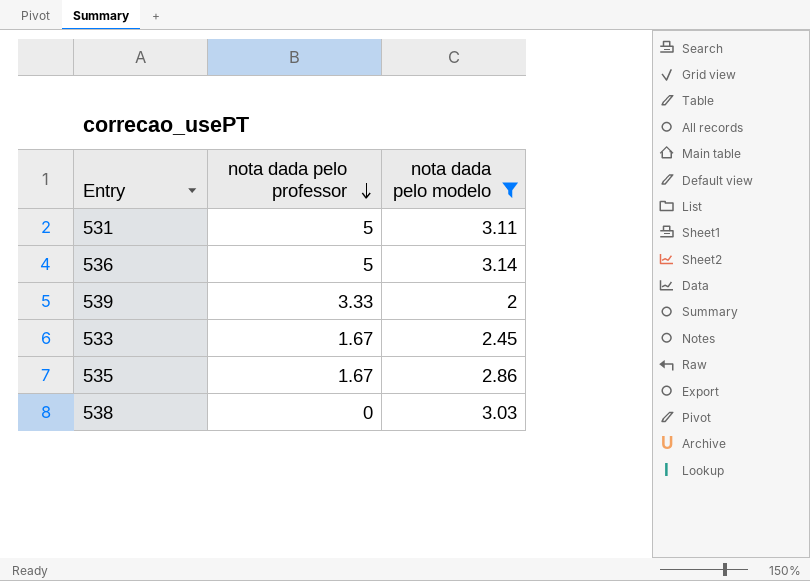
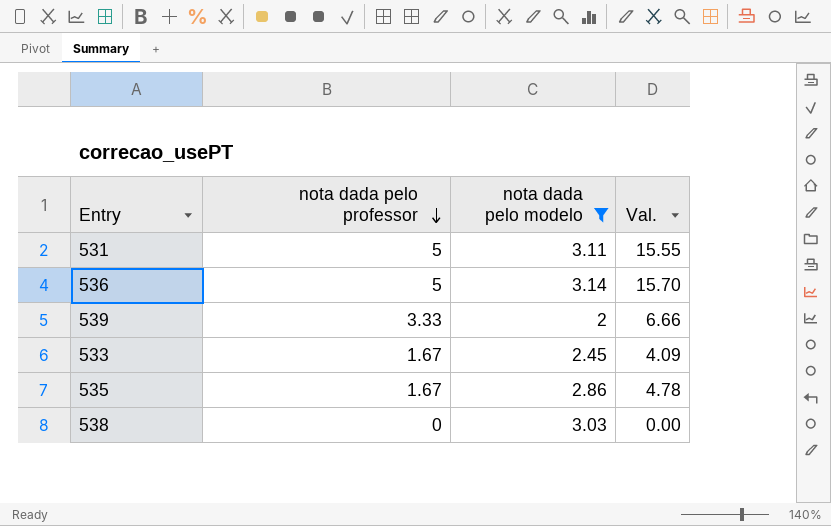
column Val. | formula: none -> [nota dada pelo professor] * [nota dada pelo modelo]

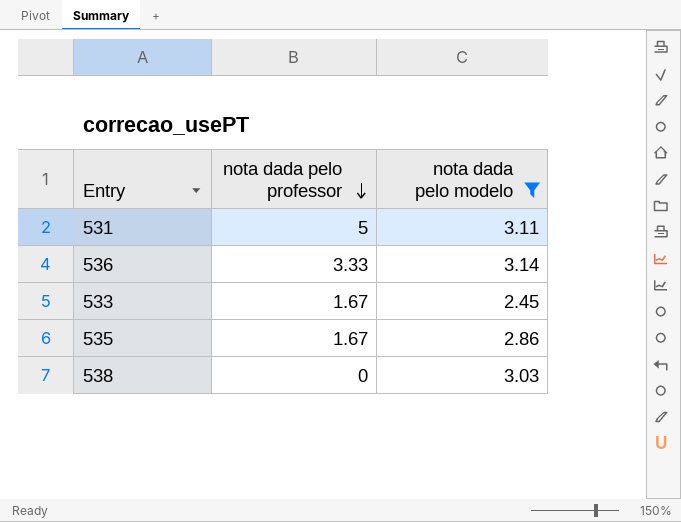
column Val. | formula: [nota dada pelo professor] * [nota dada pelo modelo] -> none
row 539: 3.33 | 2 | 6.66 -> none
536 | nota dada pelo professor: 5 -> 3.33

